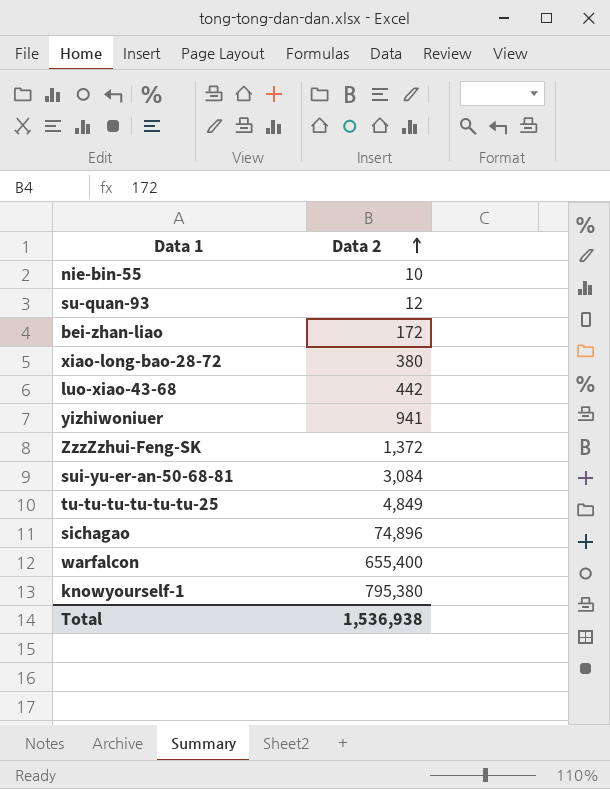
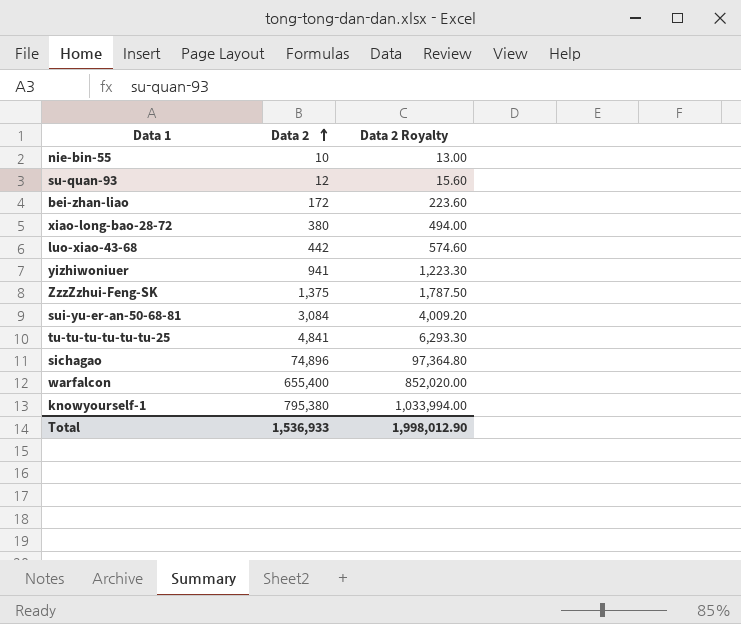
column Data 2 Royalty | formula: none -> [Data 2] * 1.3
ZzzZzhui-Feng-SK | Data 2: 1,372 -> 1,375
tu-tu-tu-tu-tu-tu-25 | Data 2: 4,849 -> 4,841
Total | Data 2: 1,536,938 -> 1,536,933

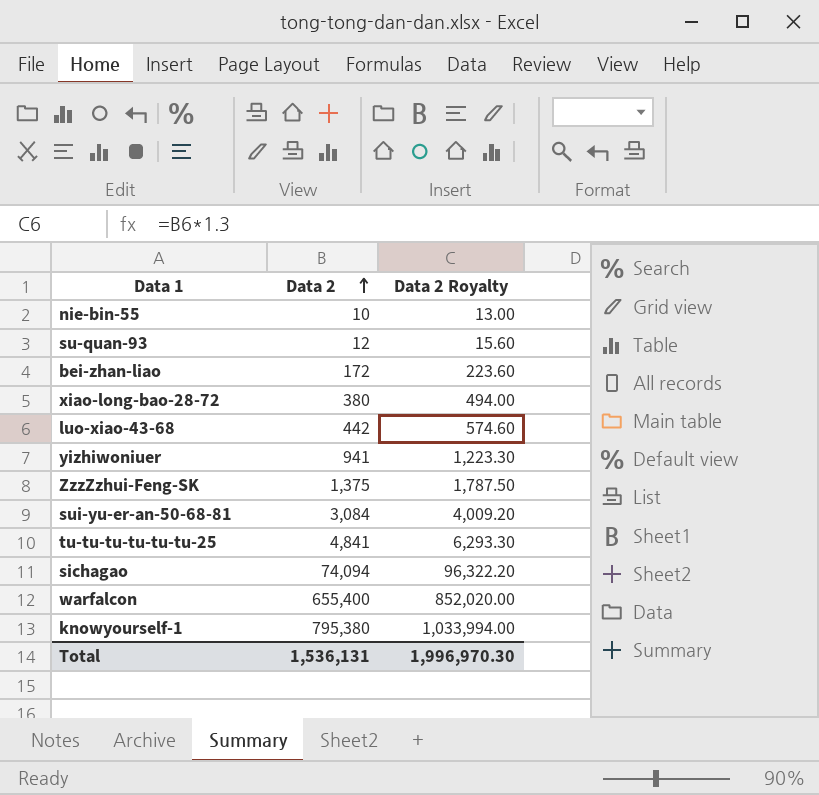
sichagao | Data 2: 74,896 -> 74,094
sichagao | Data 2 Royalty: 97,364.80 -> 96,322.20
Total | Data 2: 1,536,933 -> 1,536,131
Total | Data 2 Royalty: 1,998,012.90 -> 1,996,970.30

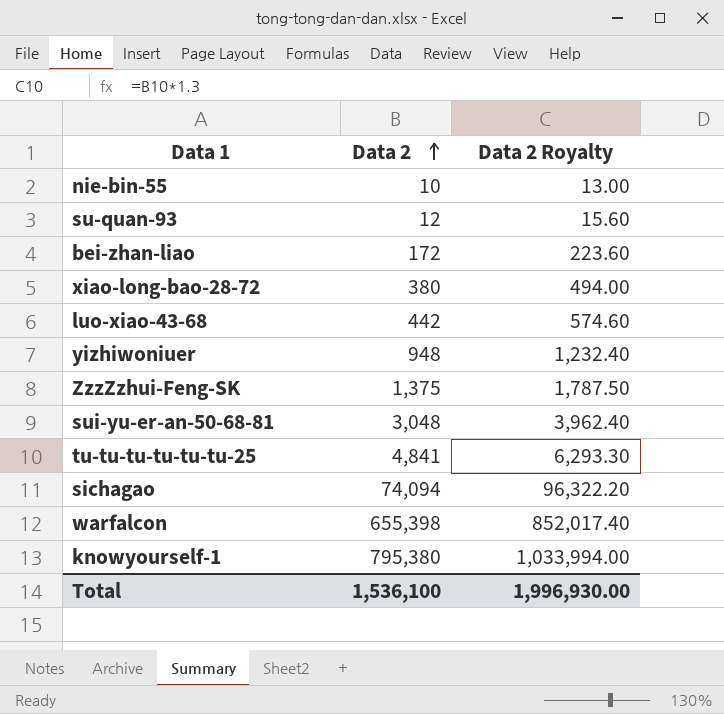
yizhiwoniuer | Data 2: 941 -> 948
yizhiwoniuer | Data 2 Royalty: 1,223.30 -> 1,232.40
sui-yu-er-an-50-68-81 | Data 2: 3,084 -> 3,048
sui-yu-er-an-50-68-81 | Data 2 Royalty: 4,009.20 -> 3,962.40
warfalcon | Data 2: 655,400 -> 655,398
warfalcon | Data 2 Royalty: 852,020.00 -> 852,017.40
Total | Data 2: 1,536,131 -> 1,536,100
Total | Data 2 Royalty: 1,996,970.30 -> 1,996,930.00

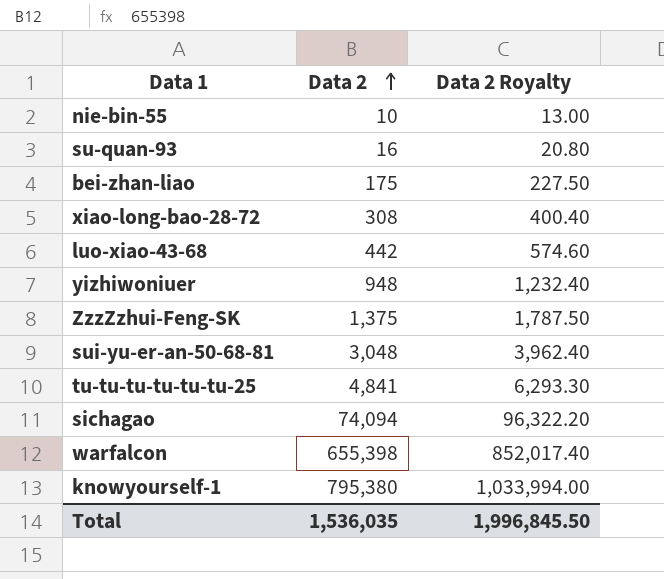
su-quan-93 | Data 2: 12 -> 16
su-quan-93 | Data 2 Royalty: 15.60 -> 20.80
bei-zhan-liao | Data 2: 172 -> 175
bei-zhan-liao | Data 2 Royalty: 223.60 -> 227.50
xiao-long-bao-28-72 | Data 2: 380 -> 308
xiao-long-bao-28-72 | Data 2 Royalty: 494.00 -> 400.40
Total | Data 2: 1,536,100 -> 1,536,035
Total | Data 2 Royalty: 1,996,930.00 -> 1,996,845.50

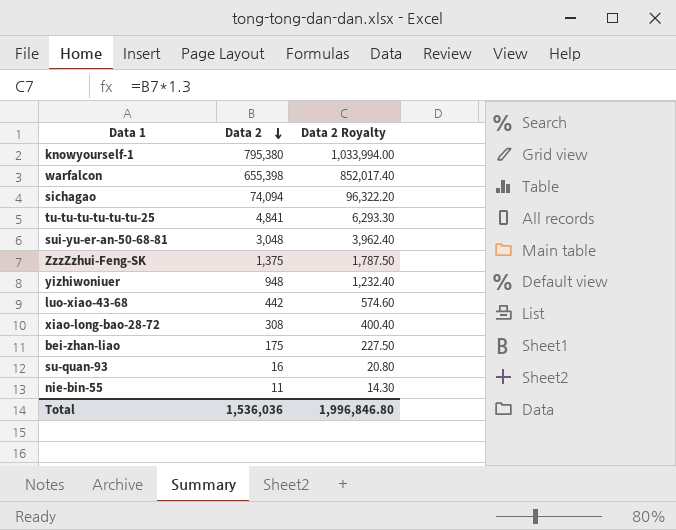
row order: Data 2 ascending -> Data 2 descending
nie-bin-55 | Data 2: 10 -> 11
nie-bin-55 | Data 2 Royalty: 13.00 -> 14.30
Total | Data 2: 1,536,035 -> 1,536,036
Total | Data 2 Royalty: 1,996,845.50 -> 1,996,846.80

